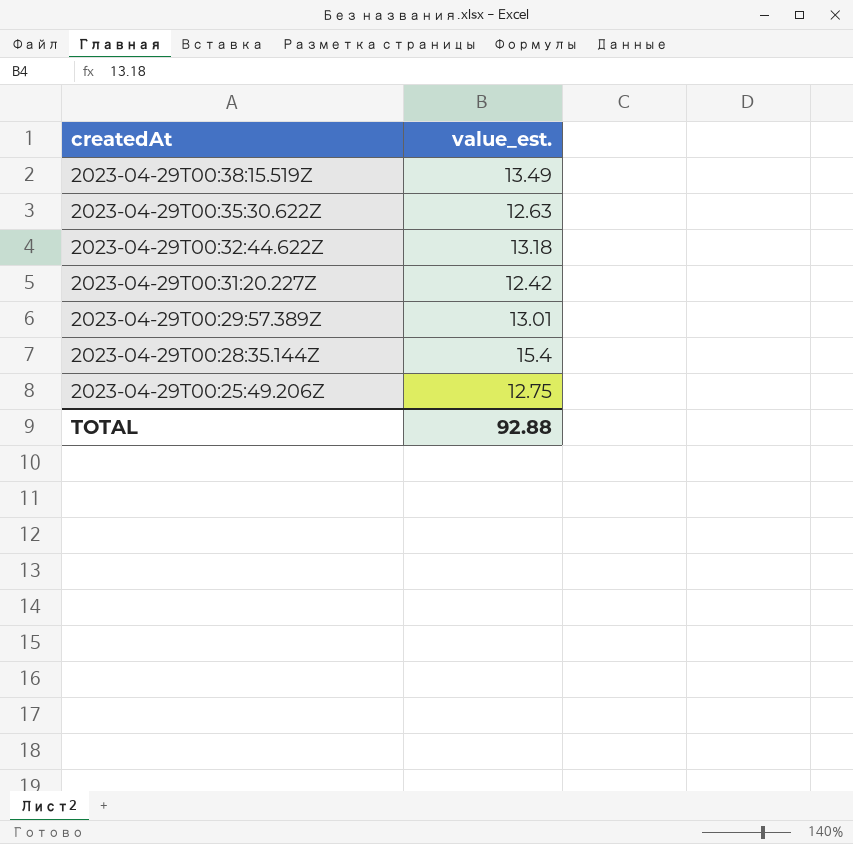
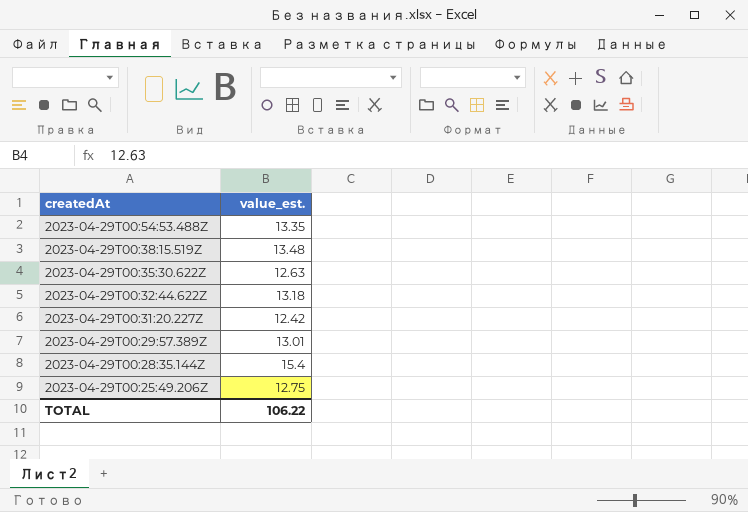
row 2023-04-29T00:54:53.488Z: none -> 13.35
2023-04-29T00:38:15.519Z | value_est.: 13.49 -> 13.48
TOTAL | value_est.: 92.88 -> 106.22

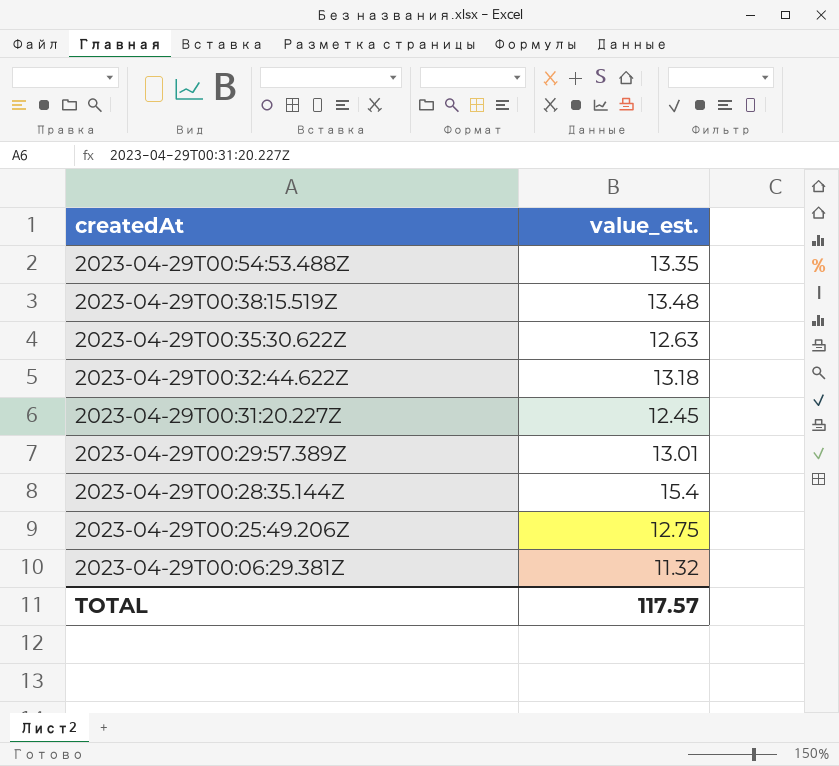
2023-04-29T00:31:20.227Z | value_est.: 12.42 -> 12.45
row 2023-04-29T00:06:29.381Z: none -> 11.32
TOTAL | value_est.: 106.22 -> 117.57

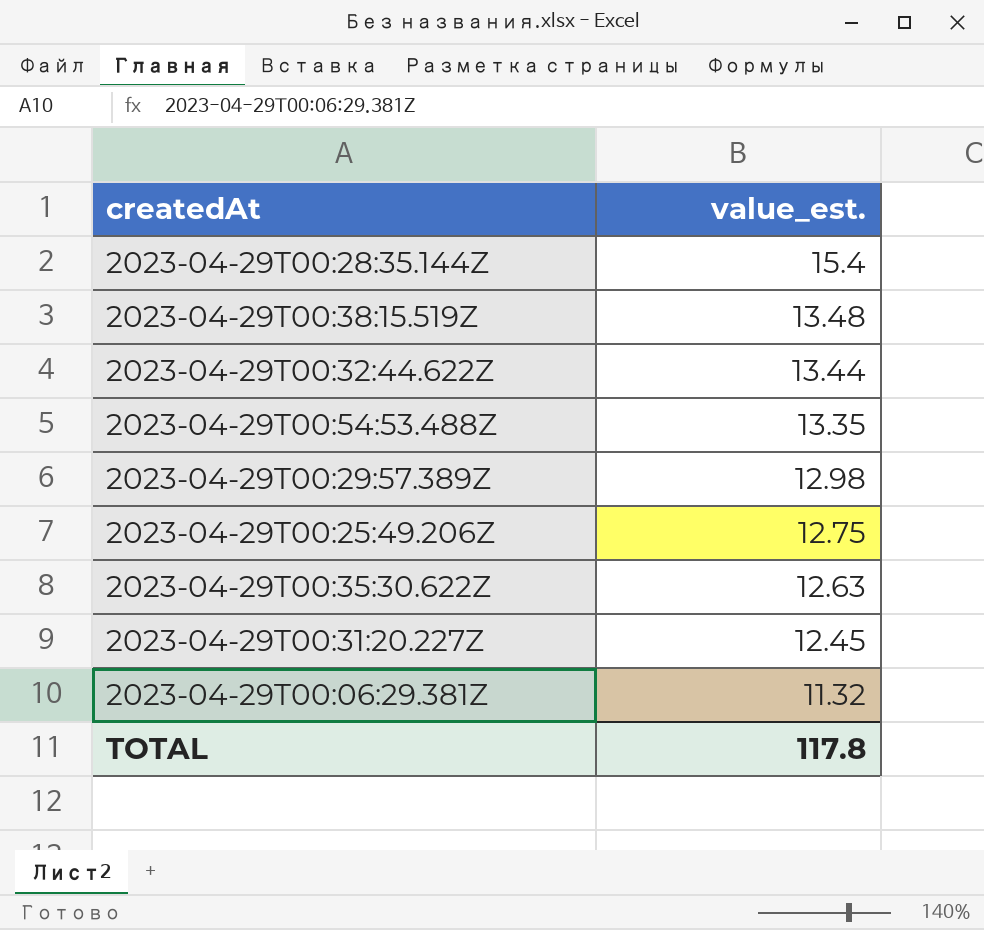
row order: createdAt descending -> value_est. descending
2023-04-29T00:32:44.622Z | value_est.: 13.18 -> 13.44
2023-04-29T00:29:57.389Z | value_est.: 13.01 -> 12.98
TOTAL | value_est.: 117.57 -> 117.8

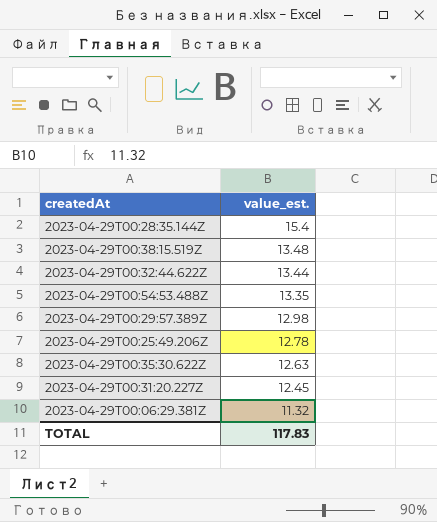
2023-04-29T00:25:49.206Z | value_est.: 12.75 -> 12.78
TOTAL | value_est.: 117.8 -> 117.83

